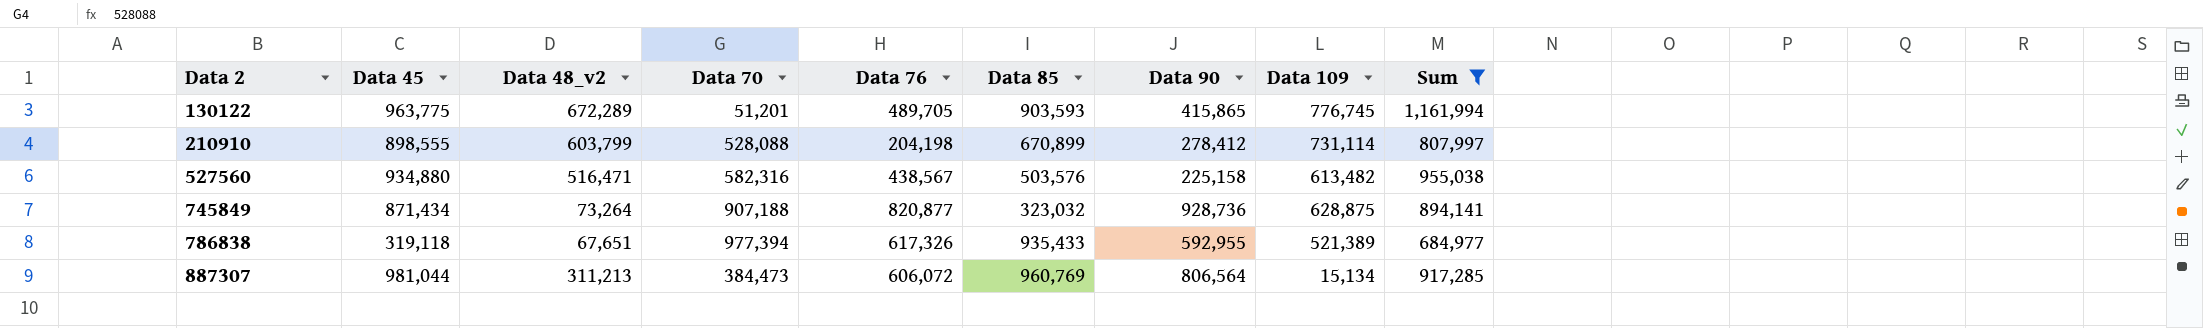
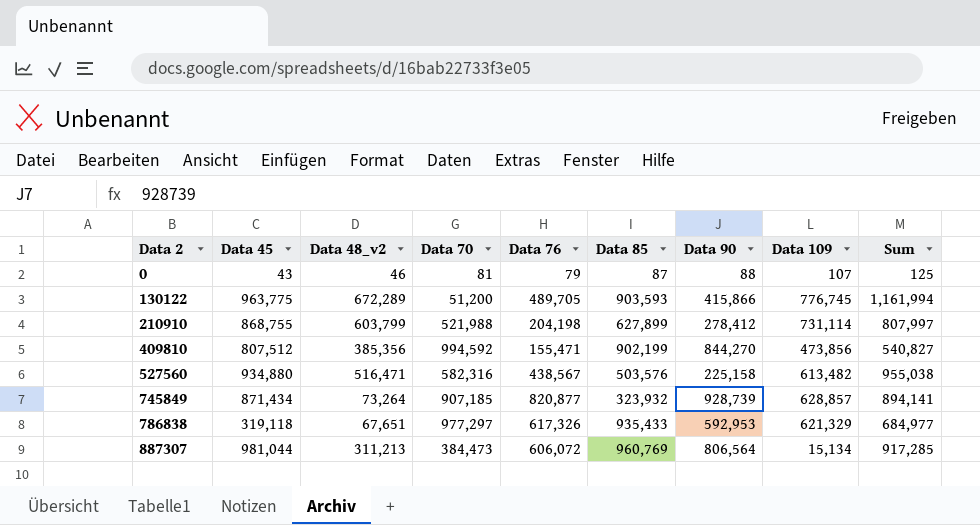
filter: Sum >= 684,977 -> none
130122 | Data 70: 51,201 -> 51,200
130122 | Data 90: 415,865 -> 415,866
210910 | Data 45: 898,555 -> 868,755
210910 | Data 70: 528,088 -> 521,988
210910 | Data 85: 670,899 -> 627,899
745849 | Data 70: 907,188 -> 907,185
745849 | Data 85: 323,032 -> 323,932
745849 | Data 90: 928,736 -> 928,739
745849 | Data 109: 628,875 -> 628,857
786838 | Data 70: 977,394 -> 977,297
786838 | Data 90: 592,955 -> 592,953
786838 | Data 109: 521,389 -> 621,329

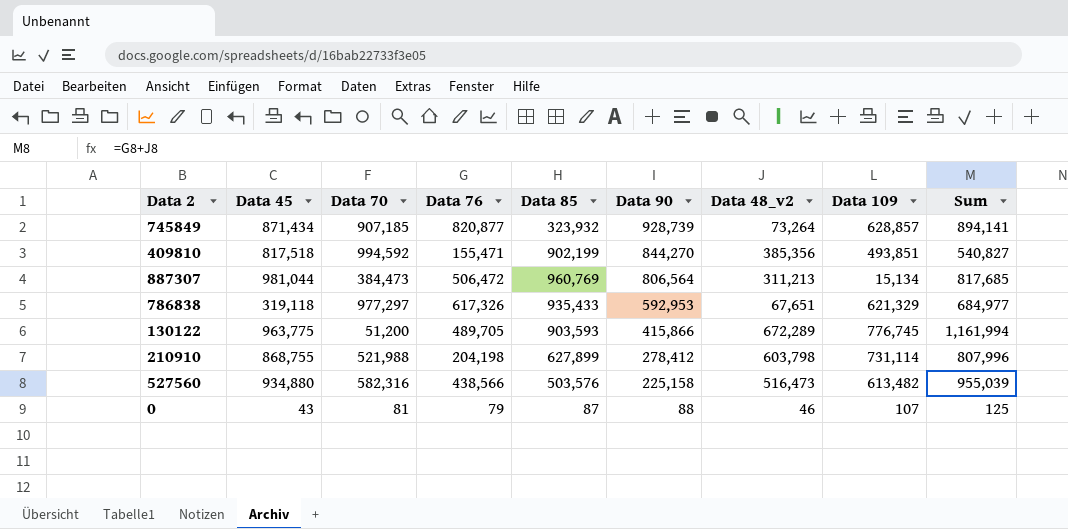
row order: Data 2 ascending -> Data 90 descending
column Data 48_v2 | position: 3 -> 7
409810 | Data 45: 807,512 -> 817,518
409810 | Data 109: 473,856 -> 493,851
887307 | Data 76: 606,072 -> 506,472
887307 | Sum: 917,285 -> 817,685
210910 | Data 48_v2: 603,799 -> 603,798
210910 | Sum: 807,997 -> 807,996
527560 | Data 76: 438,567 -> 438,566
527560 | Data 48_v2: 516,471 -> 516,473
527560 | Sum: 955,038 -> 955,039

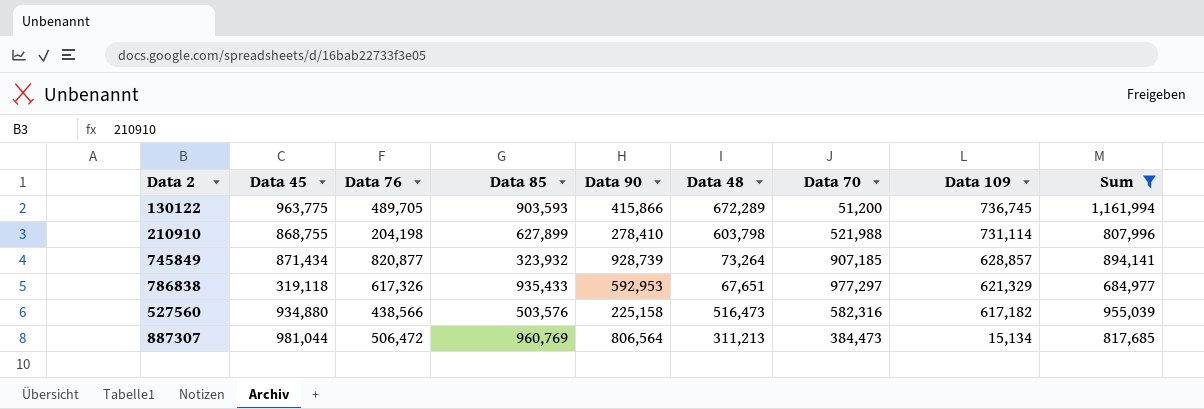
filter: none -> Sum >= 684,977
row order: Data 90 descending -> Data 109 descending
column name: Data 48_v2 -> Data 48
column Data 70 | position: 3 -> 7
130122 | Data 109: 776,745 -> 736,745
210910 | Data 90: 278,412 -> 278,410
527560 | Data 109: 613,482 -> 617,182

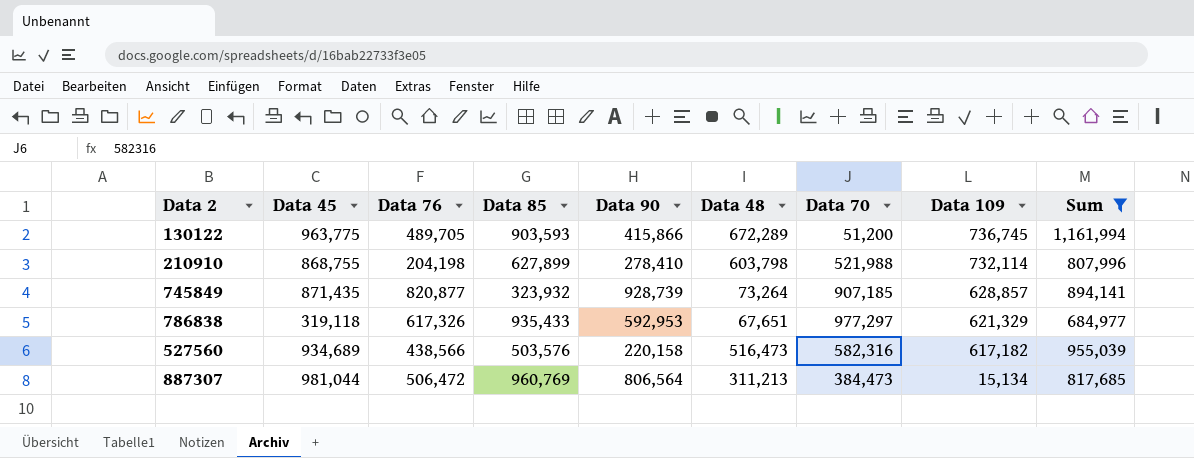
210910 | Data 109: 731,114 -> 732,114
745849 | Data 45: 871,434 -> 871,435
527560 | Data 45: 934,880 -> 934,689
527560 | Data 90: 225,158 -> 220,158

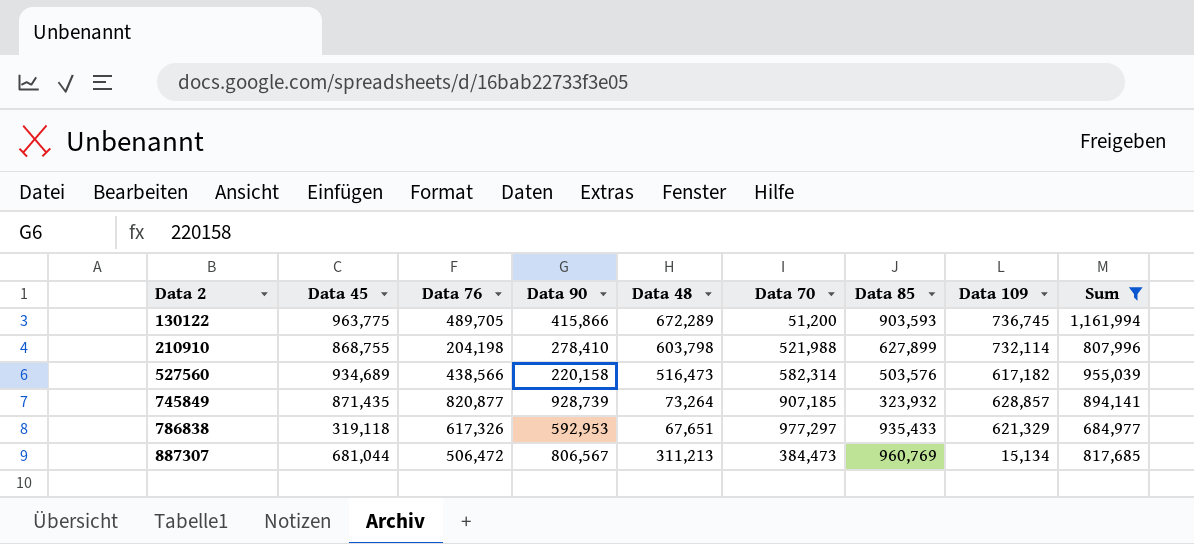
row order: Data 109 descending -> Data 2 ascending
column Data 85 | position: 4 -> 7
527560 | Data 70: 582,316 -> 582,314
887307 | Data 45: 981,044 -> 681,044
887307 | Data 90: 806,564 -> 806,567

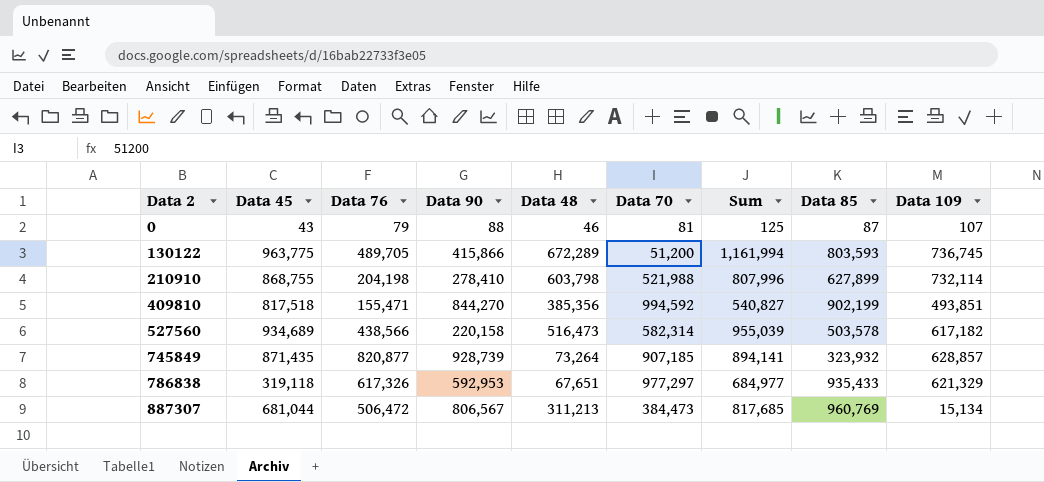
filter: Sum >= 684,977 -> none
column Sum | position: 9 -> 7
130122 | Data 85: 903,593 -> 803,593
527560 | Data 85: 503,576 -> 503,578

